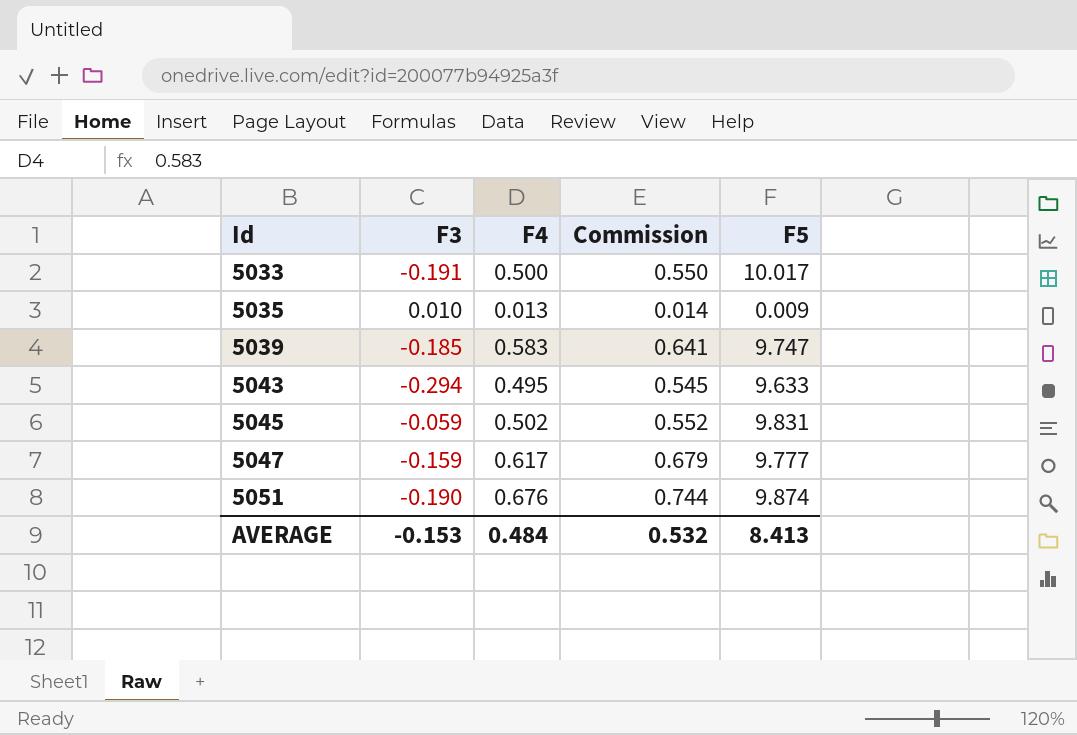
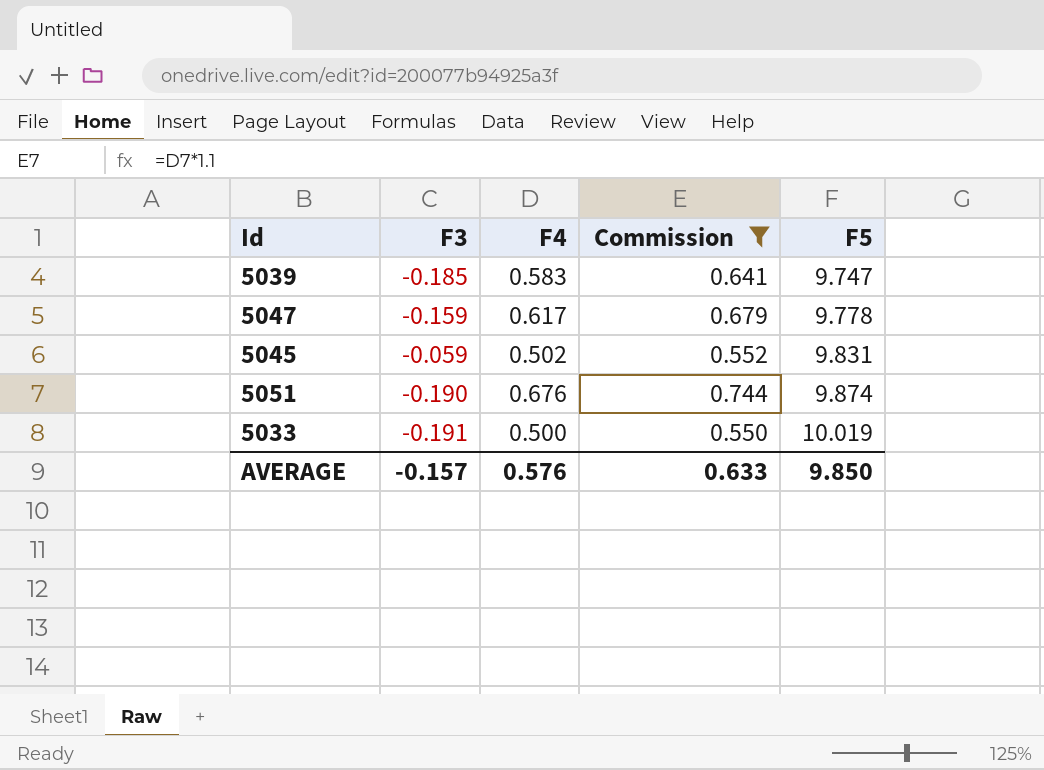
filter: none -> Commission >= 0.550
row order: Id ascending -> F5 ascending
5047 | F5: 9.777 -> 9.778
5033 | F5: 10.017 -> 10.019
AVERAGE | F3: -0.153 -> -0.157
AVERAGE | F4: 0.484 -> 0.576
AVERAGE | Commission: 0.532 -> 0.633
AVERAGE | F5: 8.413 -> 9.850

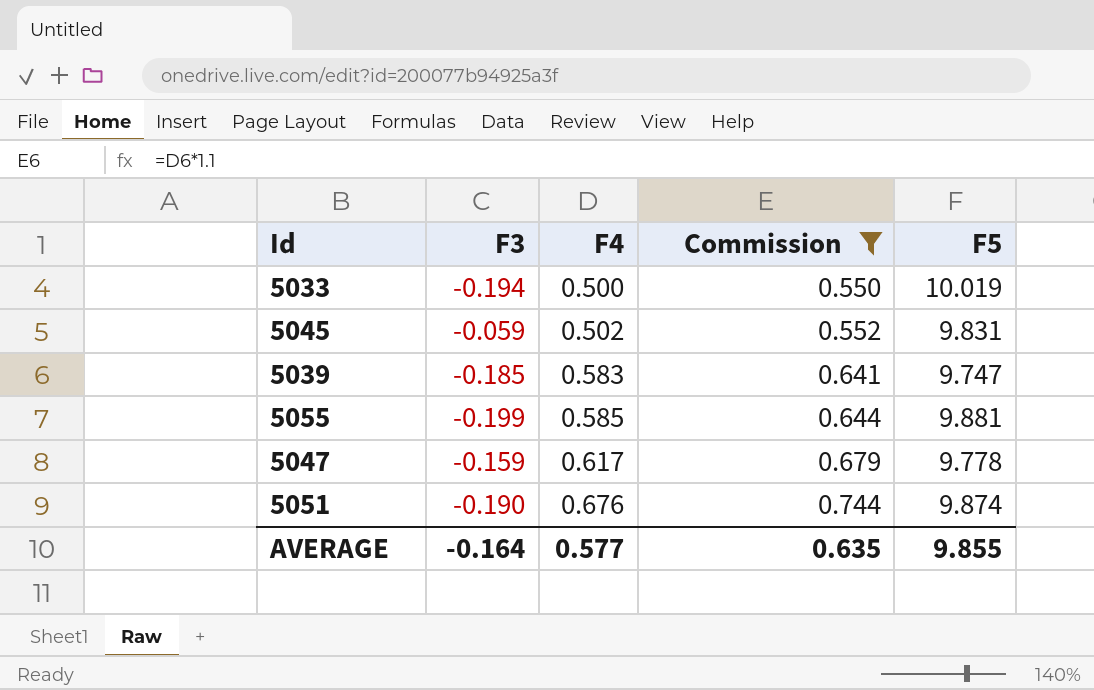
row order: F5 ascending -> F4 ascending
5033 | F3: -0.191 -> -0.194
row 5055: none -> -0.199 | 0.585 | 0.644 | 9.881
AVERAGE | F3: -0.157 -> -0.164
AVERAGE | F4: 0.576 -> 0.577
AVERAGE | Commission: 0.633 -> 0.635
AVERAGE | F5: 9.850 -> 9.855

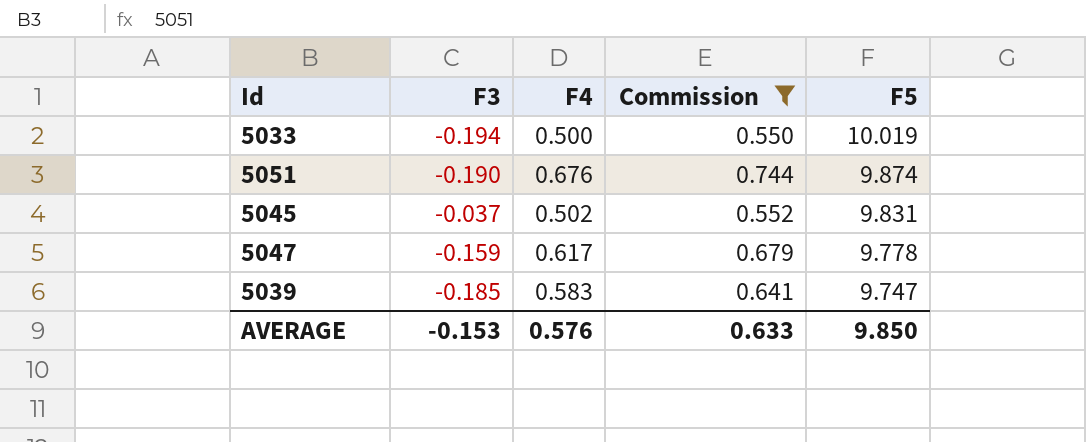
row order: F4 ascending -> F5 descending
row 5055: -0.199 | 0.585 | 0.644 | 9.881 -> none
5045 | F3: -0.059 -> -0.037
AVERAGE | F3: -0.164 -> -0.153
AVERAGE | F4: 0.577 -> 0.576
AVERAGE | Commission: 0.635 -> 0.633
AVERAGE | F5: 9.855 -> 9.850

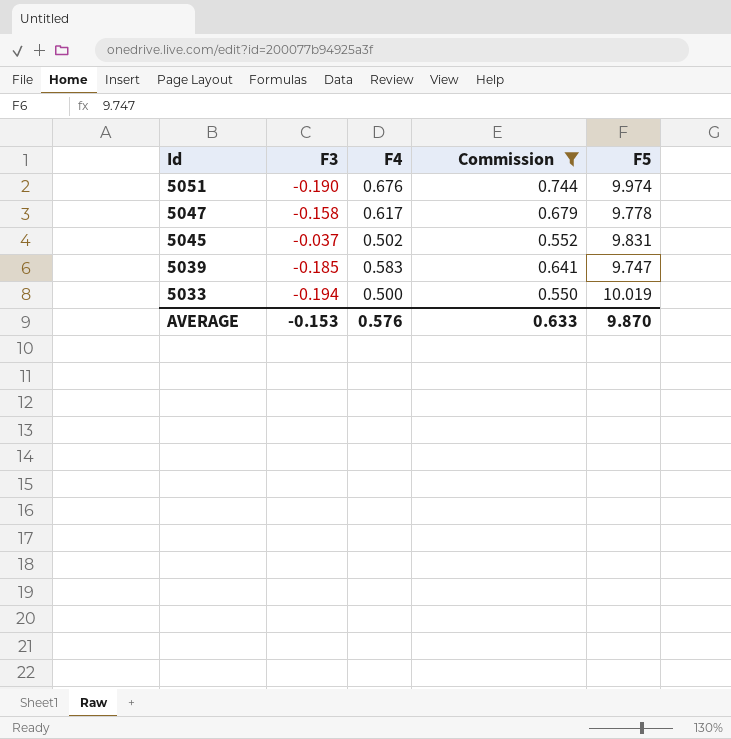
row order: F5 descending -> Id descending
5051 | F5: 9.874 -> 9.974
5047 | F3: -0.159 -> -0.158
AVERAGE | F5: 9.850 -> 9.870

